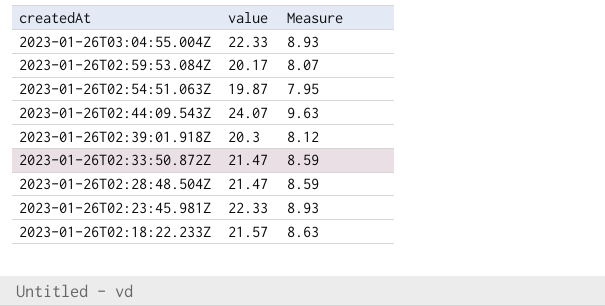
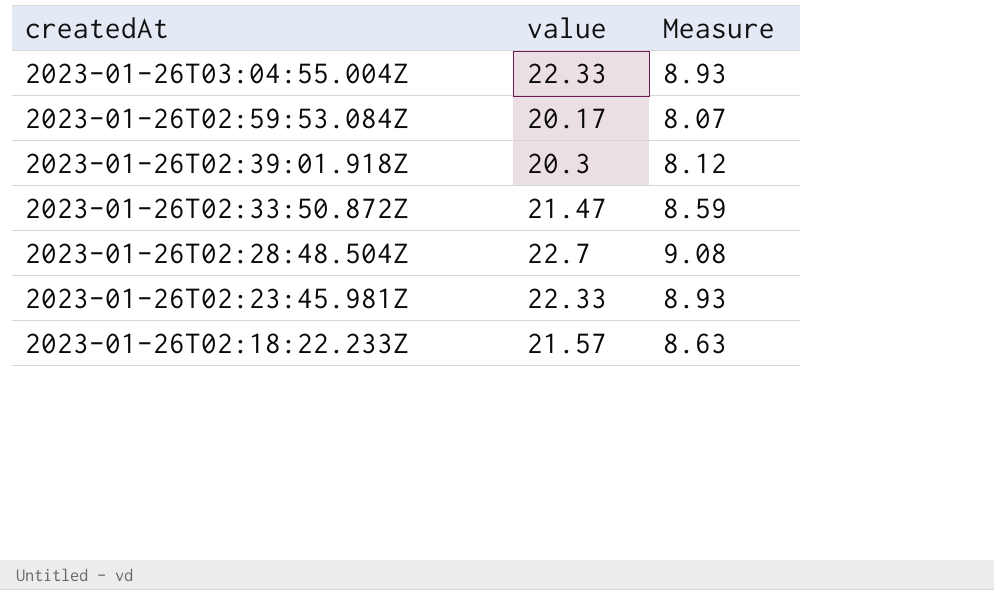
row 2023-01-26T02:54:51.063Z: 19.87 | 7.95 -> none
row 2023-01-26T02:44:09.543Z: 24.07 | 9.63 -> none
2023-01-26T02:28:48.504Z | value: 21.47 -> 22.7
2023-01-26T02:28:48.504Z | Measure: 8.59 -> 9.08

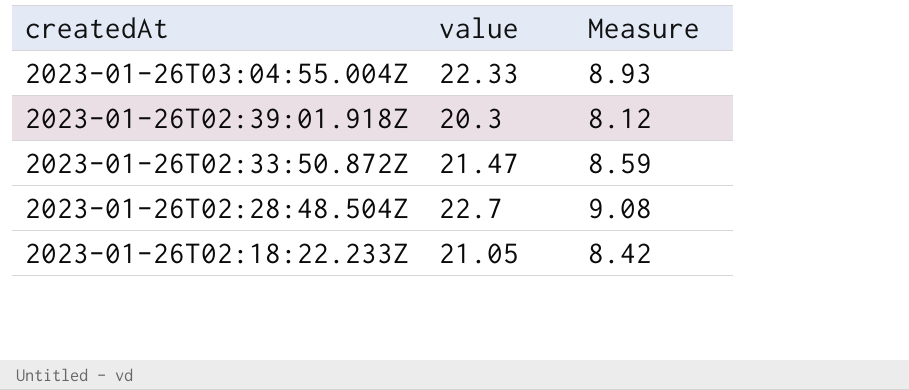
row 2023-01-26T02:59:53.084Z: 20.17 | 8.07 -> none
row 2023-01-26T02:23:45.981Z: 22.33 | 8.93 -> none
2023-01-26T02:18:22.233Z | value: 21.57 -> 21.05
2023-01-26T02:18:22.233Z | Measure: 8.63 -> 8.42

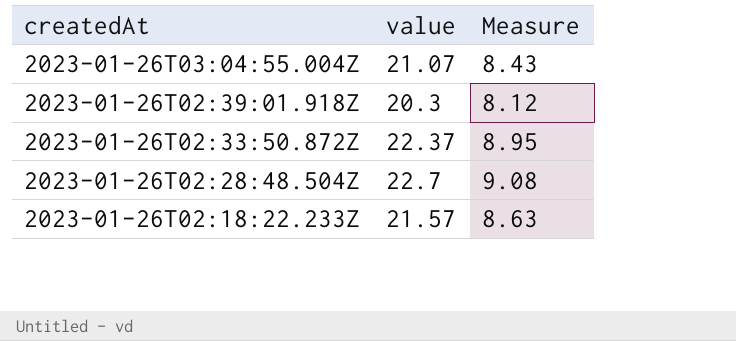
2023-01-26T03:04:55.004Z | value: 22.33 -> 21.07
2023-01-26T03:04:55.004Z | Measure: 8.93 -> 8.43
2023-01-26T02:33:50.872Z | value: 21.47 -> 22.37
2023-01-26T02:33:50.872Z | Measure: 8.59 -> 8.95
2023-01-26T02:18:22.233Z | value: 21.05 -> 21.57
2023-01-26T02:18:22.233Z | Measure: 8.42 -> 8.63

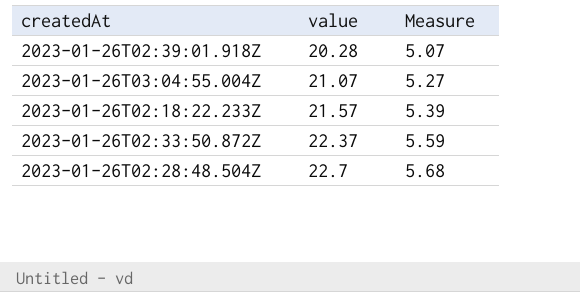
row order: createdAt descending -> value ascending
column Measure | formula: [value] * 0.4 -> [value] * 0.25
2023-01-26T02:39:01.918Z | value: 20.3 -> 20.28

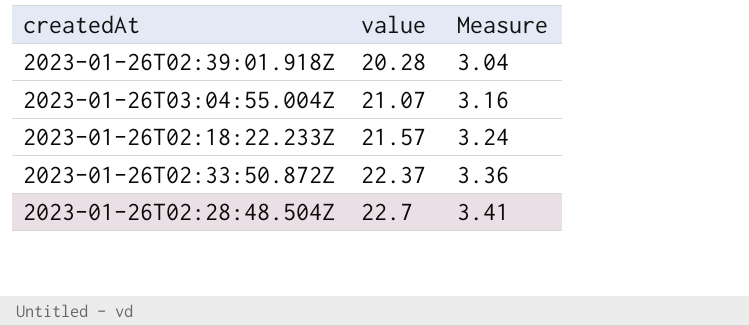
column Measure | formula: [value] * 0.25 -> [value] * 0.15

